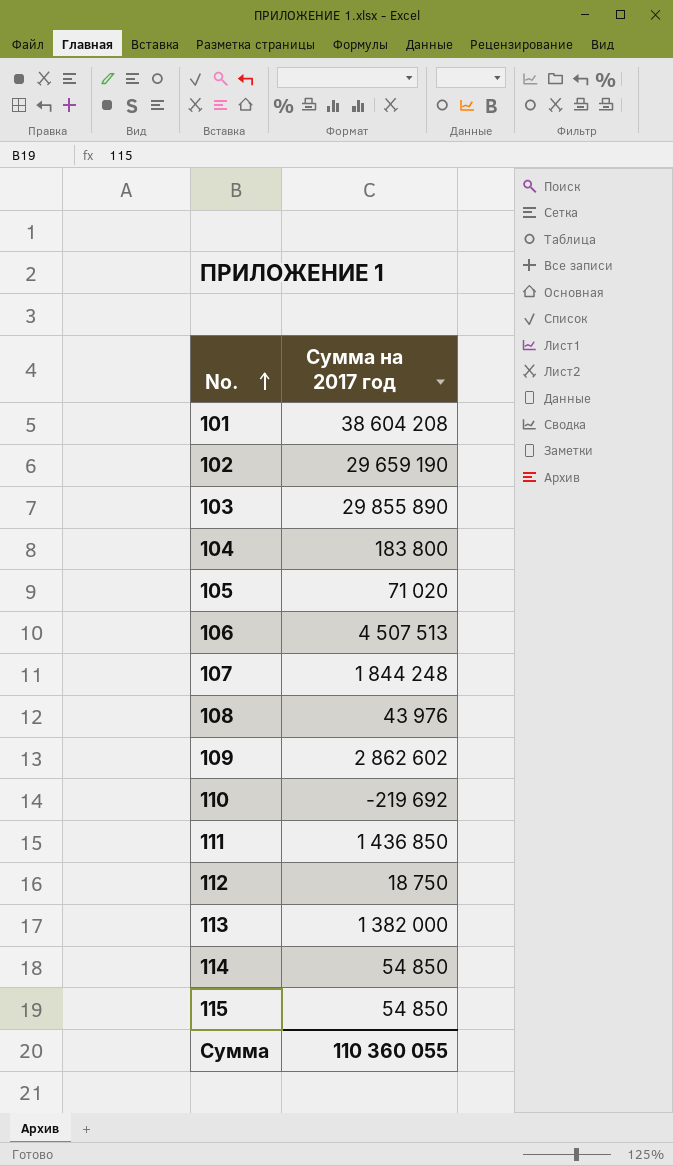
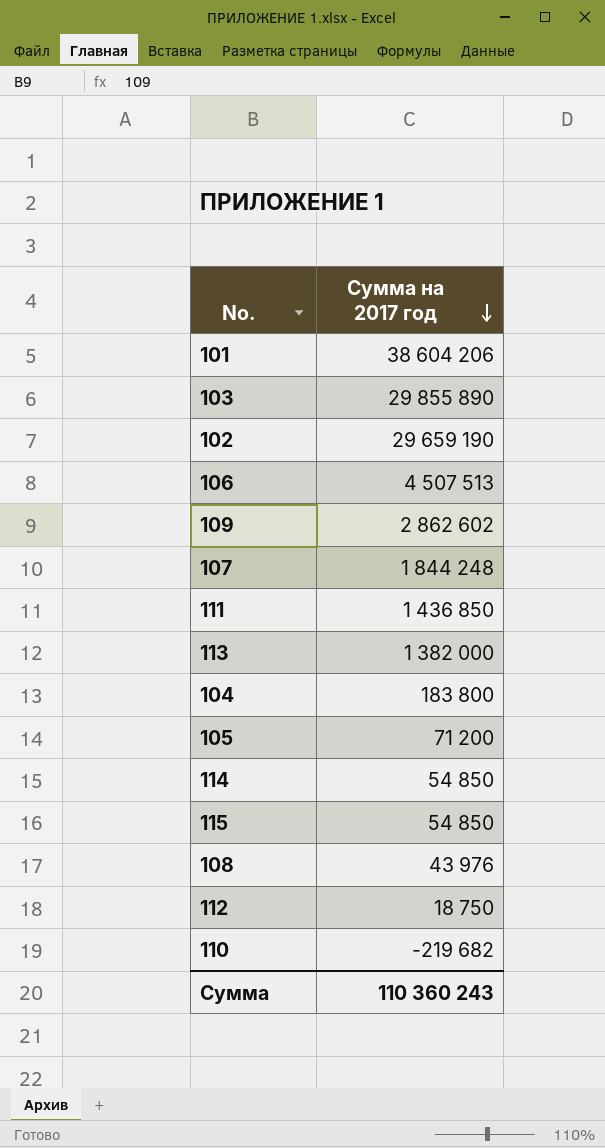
row order: No. ascending -> Сумма на 2017 год descending
101 | Сумма на 2017 год: 38 604 208 -> 38 604 206
105 | Сумма на 2017 год: 71 020 -> 71 200
110 | Сумма на 2017 год: -219 692 -> -219 682
Сумма | Сумма на 2017 год: 110 360 055 -> 110 360 243

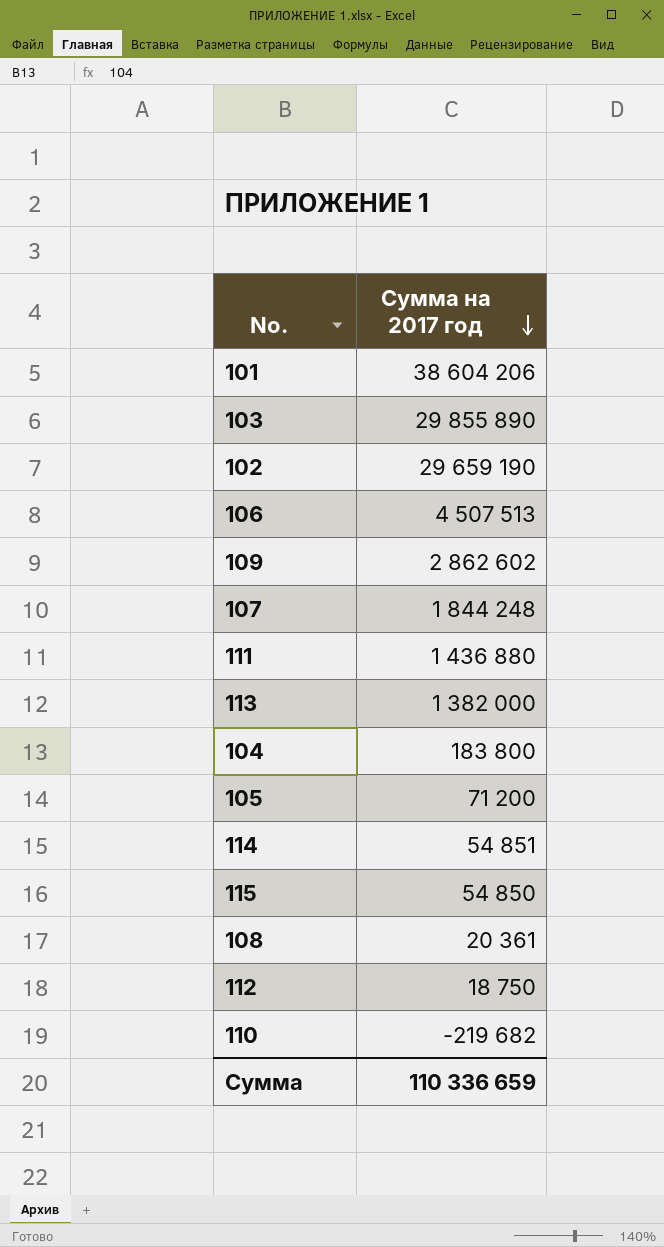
111 | Сумма на 2017 год: 1 436 850 -> 1 436 880
114 | Сумма на 2017 год: 54 850 -> 54 851
108 | Сумма на 2017 год: 43 976 -> 20 361
Сумма | Сумма на 2017 год: 110 360 243 -> 110 336 659

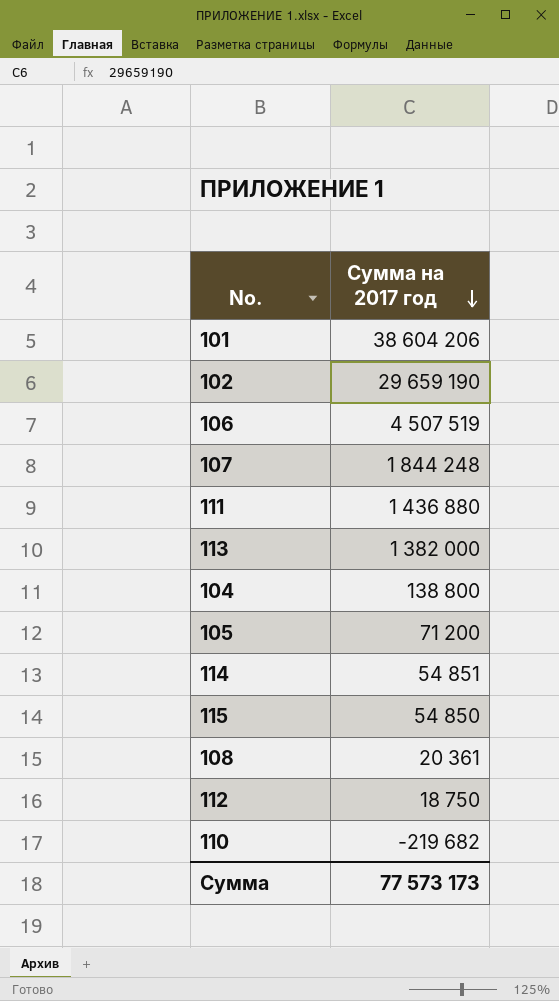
row 103: 29 855 890 -> none
row 109: 2 862 602 -> none
106 | Сумма на 2017 год: 4 507 513 -> 4 507 519
104 | Сумма на 2017 год: 183 800 -> 138 800
Сумма | Сумма на 2017 год: 110 336 659 -> 77 573 173

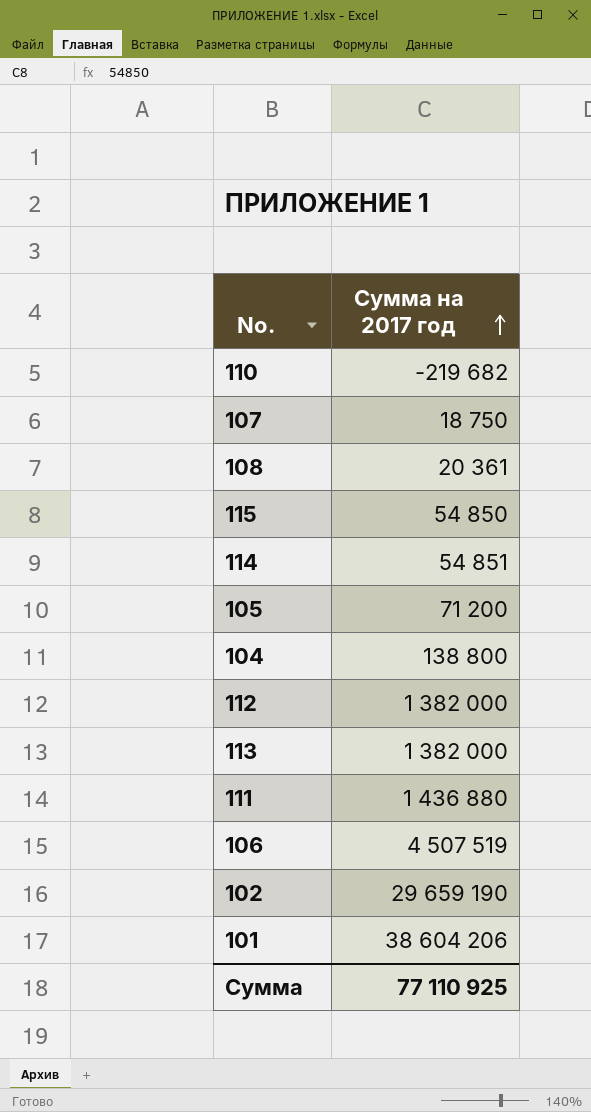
row order: Сумма на 2017 год descending -> Сумма на 2017 год ascending
107 | Сумма на 2017 год: 1 844 248 -> 18 750
112 | Сумма на 2017 год: 18 750 -> 1 382 000
Сумма | Сумма на 2017 год: 77 573 173 -> 77 110 925

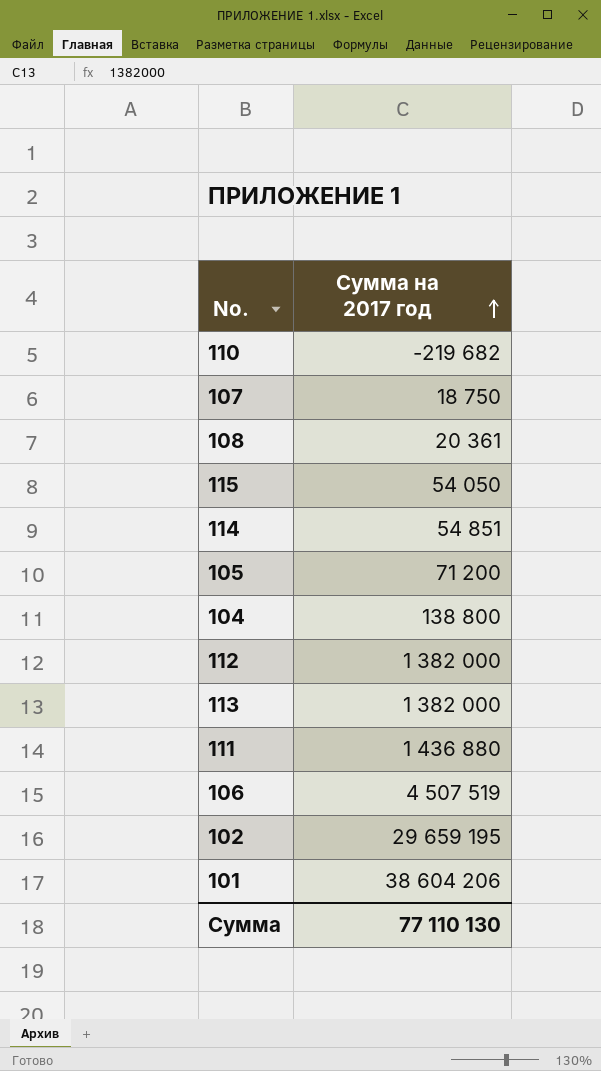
115 | Сумма на 2017 год: 54 850 -> 54 050
102 | Сумма на 2017 год: 29 659 190 -> 29 659 195
Сумма | Сумма на 2017 год: 77 110 925 -> 77 110 130

